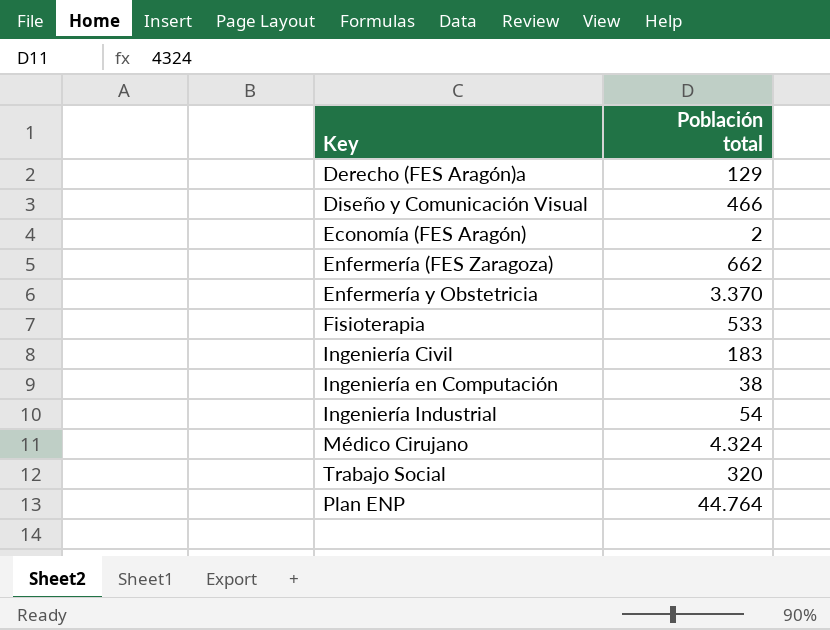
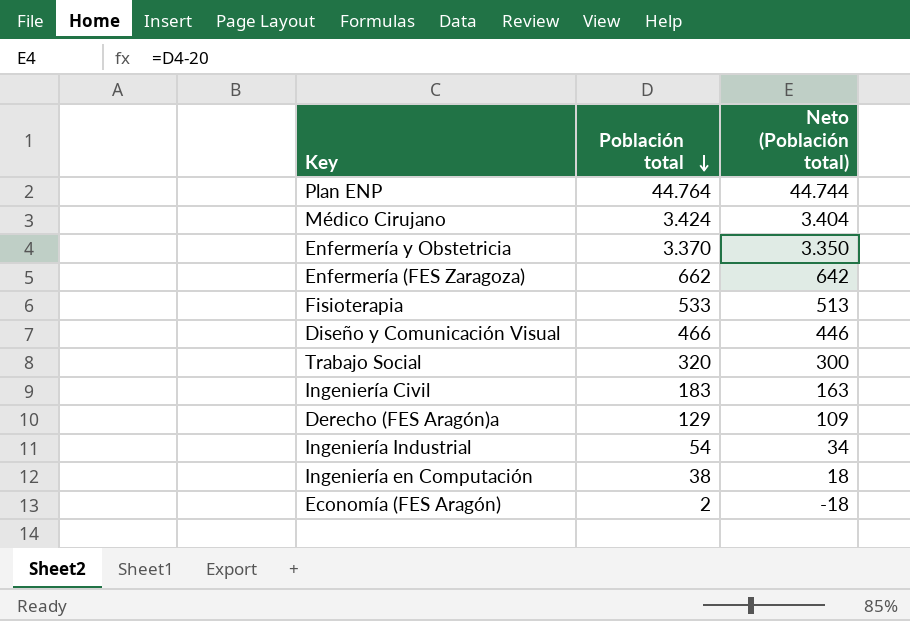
row order: none -> Población total descending
column Neto (Población total) | formula: none -> [Población total] - 20
Médico Cirujano | Población total: 4.324 -> 3.424

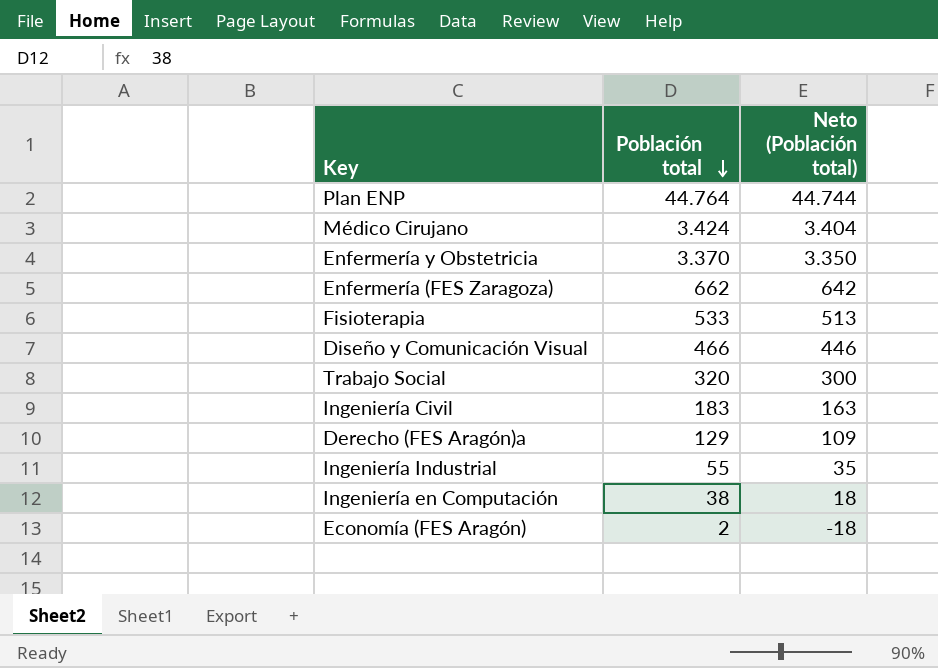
Ingeniería Industrial | Población total: 54 -> 55
Ingeniería Industrial | Neto (Población total): 34 -> 35

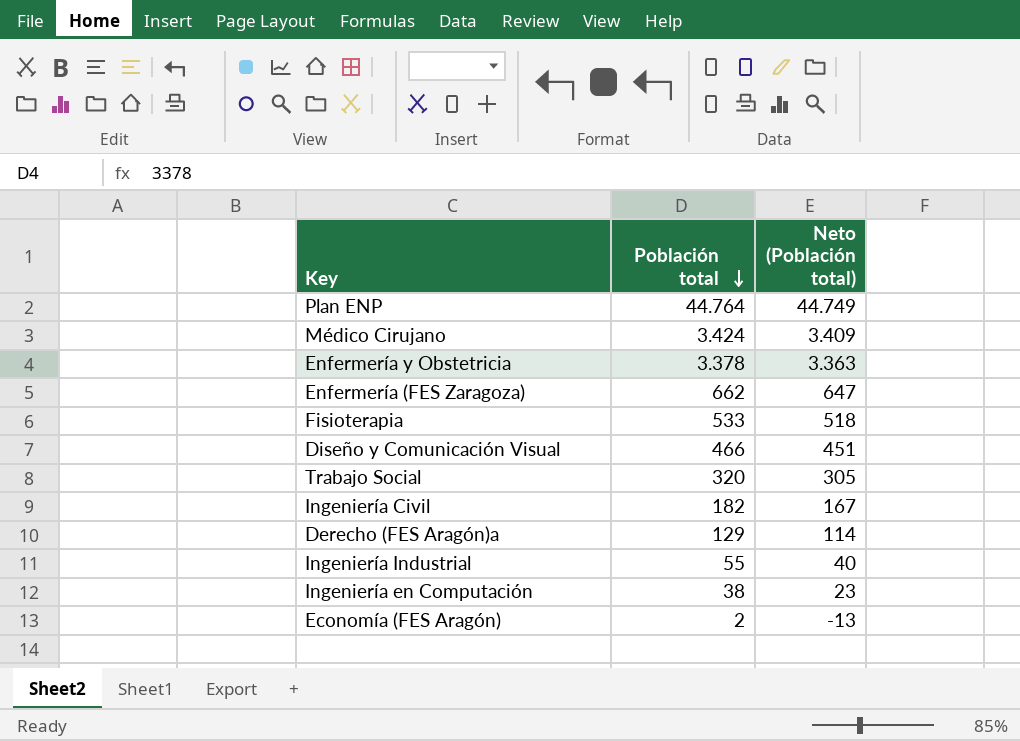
column Neto (Población total) | formula: [Población total] - 20 -> [Población total] - 15
Enfermería y Obstetricia | Población total: 3.370 -> 3.378
Ingeniería Civil | Población total: 183 -> 182

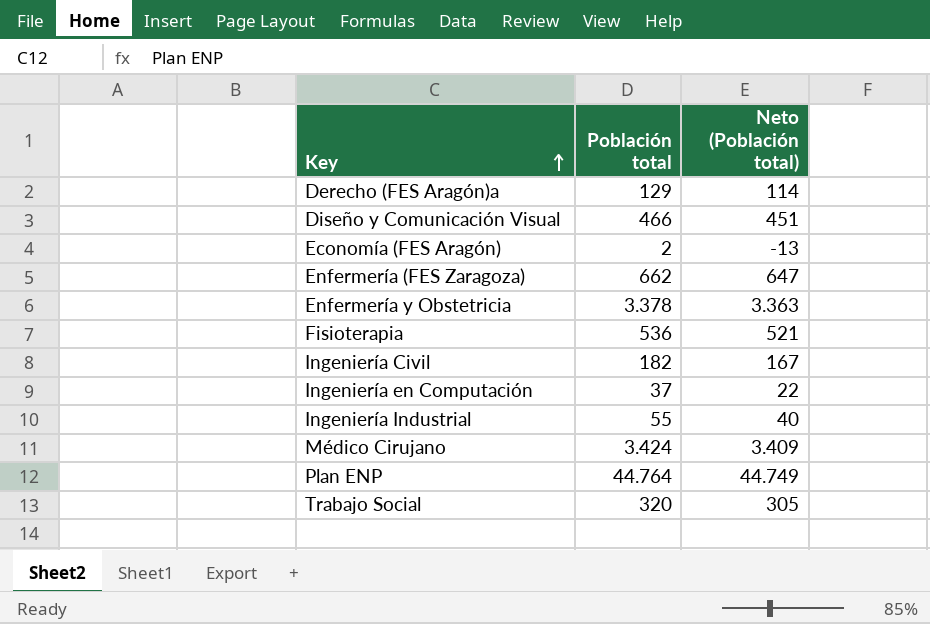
row order: Población total descending -> Key ascending
Fisioterapia | Población total: 533 -> 536
Fisioterapia | Neto (Población total): 518 -> 521
Ingeniería en Computación | Población total: 38 -> 37
Ingeniería en Computación | Neto (Población total): 23 -> 22

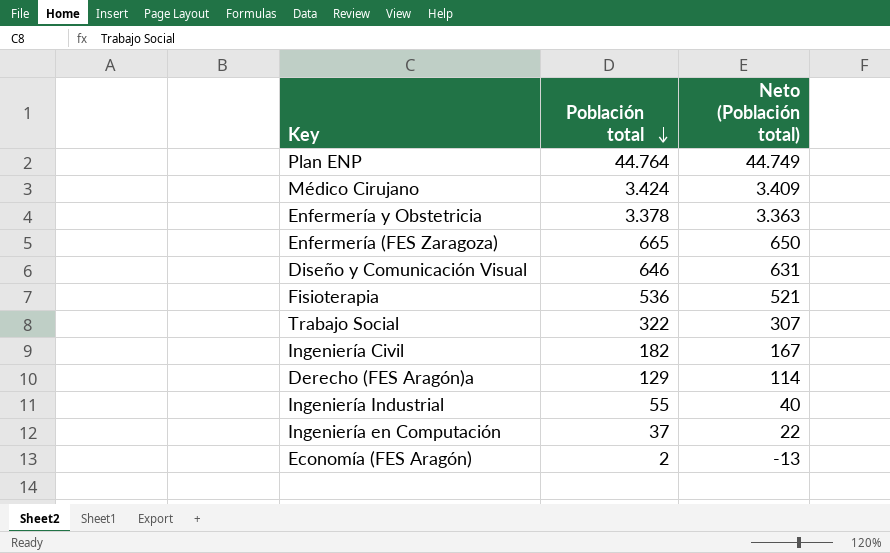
row order: Key ascending -> Población total descending
Enfermería (FES Zaragoza) | Población total: 662 -> 665
Enfermería (FES Zaragoza) | Neto (Población total): 647 -> 650
Diseño y Comunicación Visual | Población total: 466 -> 646
Diseño y Comunicación Visual | Neto (Población total): 451 -> 631
Trabajo Social | Población total: 320 -> 322
Trabajo Social | Neto (Población total): 305 -> 307

